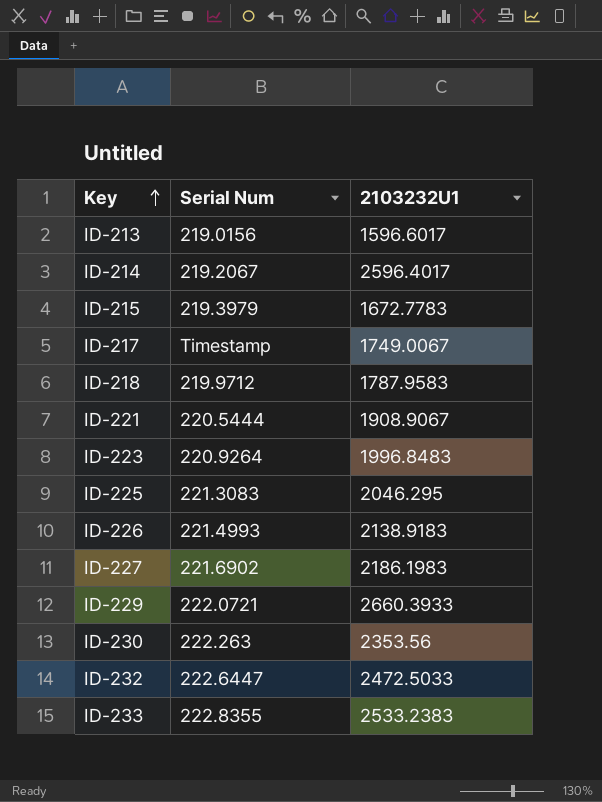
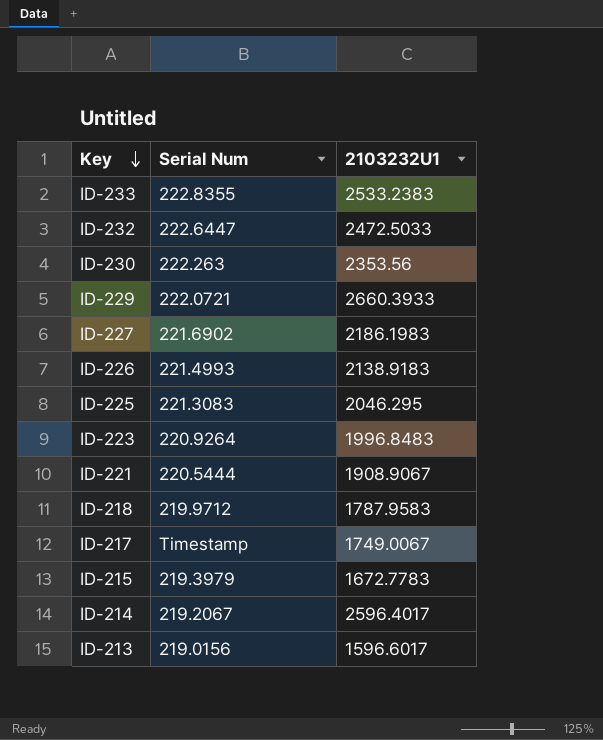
row order: Key ascending -> Key descending

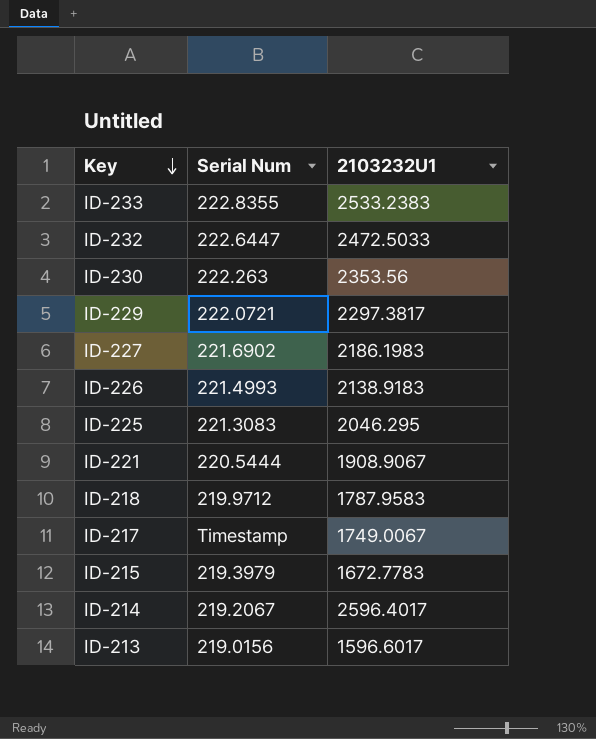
row ID-223: 220.9264 | 1996.8483 -> none
ID-229 | 2103232U1: 2660.3933 -> 2297.3817

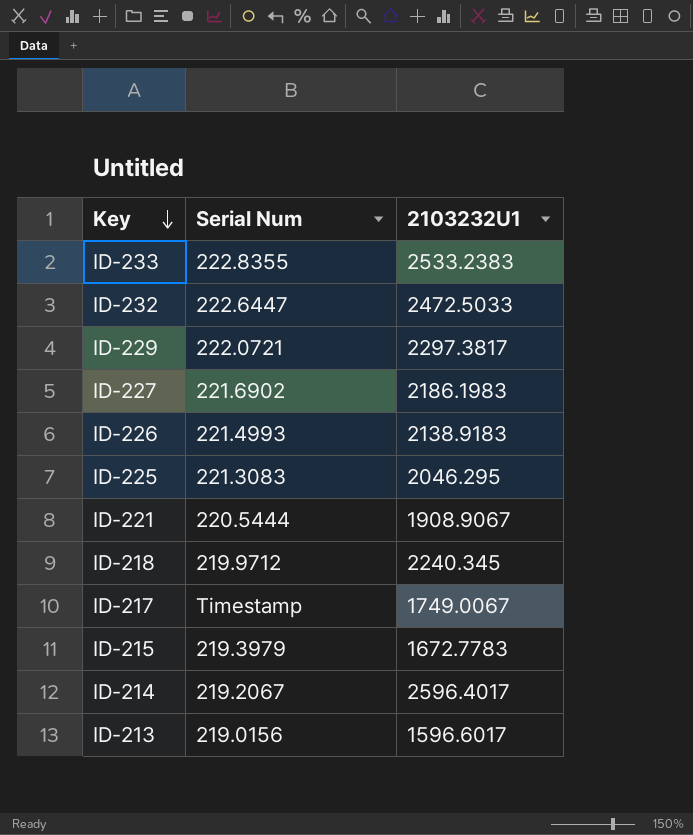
row ID-230: 222.263 | 2353.56 -> none
ID-218 | 2103232U1: 1787.9583 -> 2240.345

